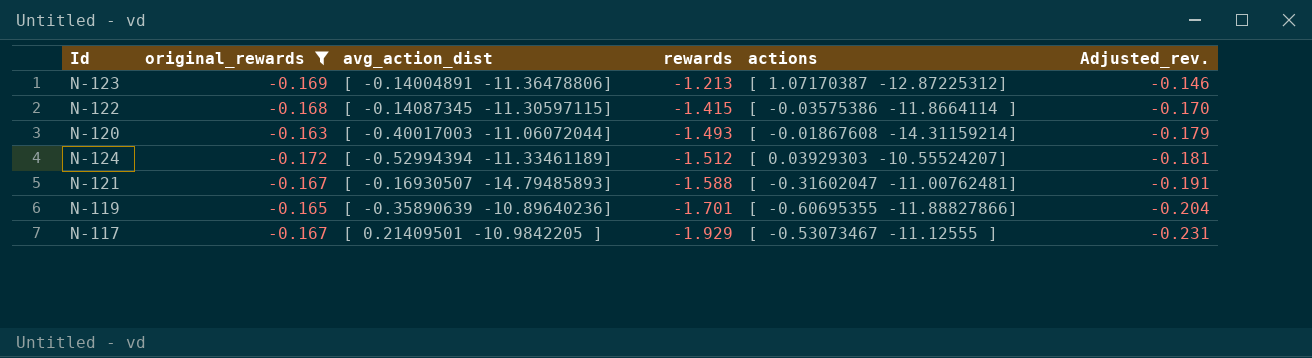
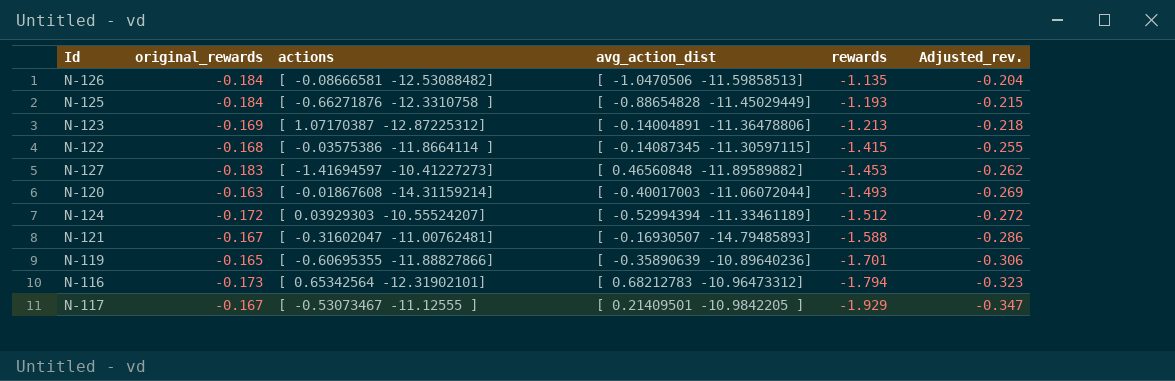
filter: original_rewards >= -0.172 -> none
column actions | position: 5 -> 3
column Adjusted_rev. | formula: [rewards] * 0.12 -> [rewards] * 0.18

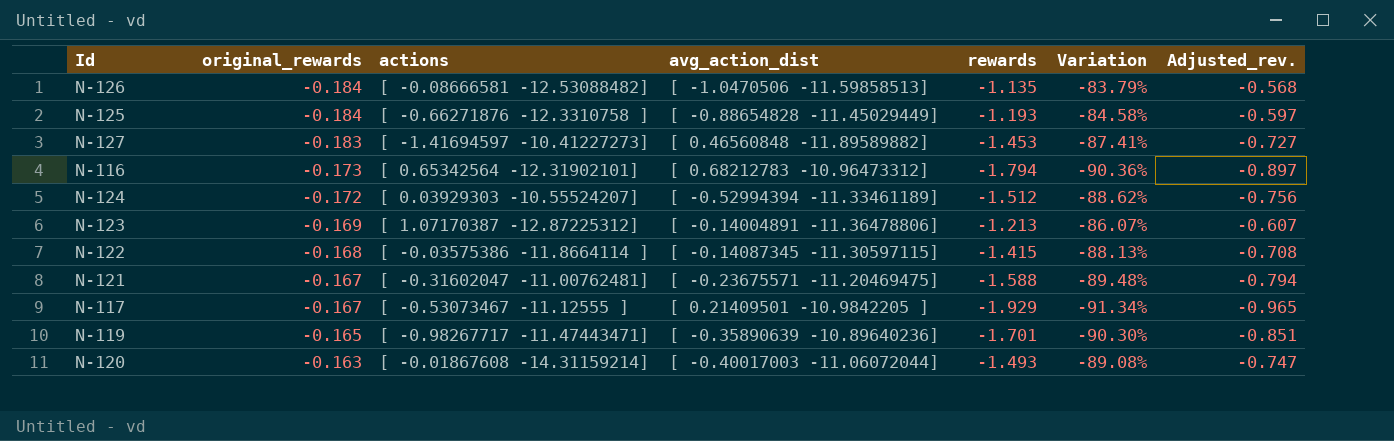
row order: rewards descending -> original_rewards ascending
column Variation | formula: none -> ([original_rewards] - [rewards]) / [rewards]
column Adjusted_rev. | formula: [rewards] * 0.18 -> [rewards] * 0.5
N-121 | avg_action_dist: [ -0.16930507 -14.79485893] -> [ -0.23675571 -11.20469475]
N-119 | actions: [ -0.60695355 -11.88827866] -> [ -0.98267717 -11.47443471]

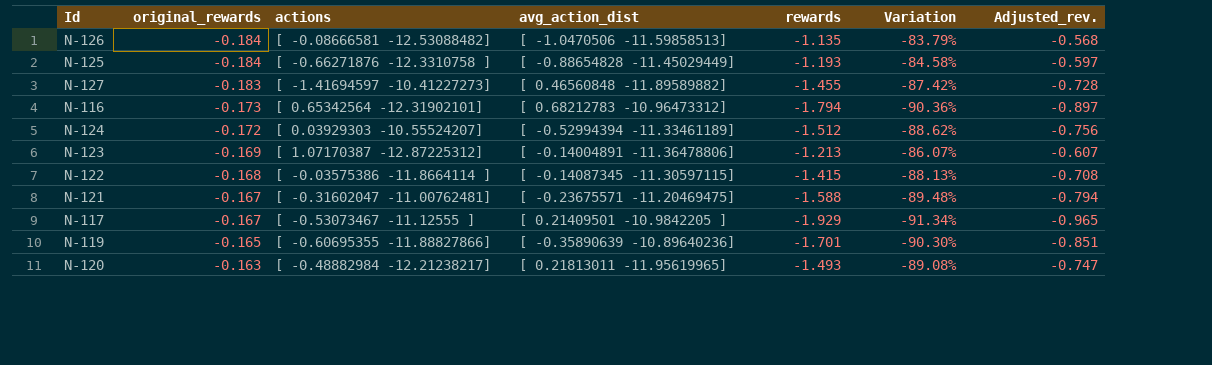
N-127 | rewards: -1.453 -> -1.455
N-127 | Variation: -87.41% -> -87.42%
N-127 | Adjusted_rev.: -0.727 -> -0.728
N-119 | actions: [ -0.98267717 -11.47443471] -> [ -0.60695355 -11.88827866]
N-120 | actions: [ -0.01867608 -14.31159214] -> [ -0.48882984 -12.21238217]
N-120 | avg_action_dist: [ -0.40017003 -11.06072044] -> [ 0.21813011 -11.95619965]

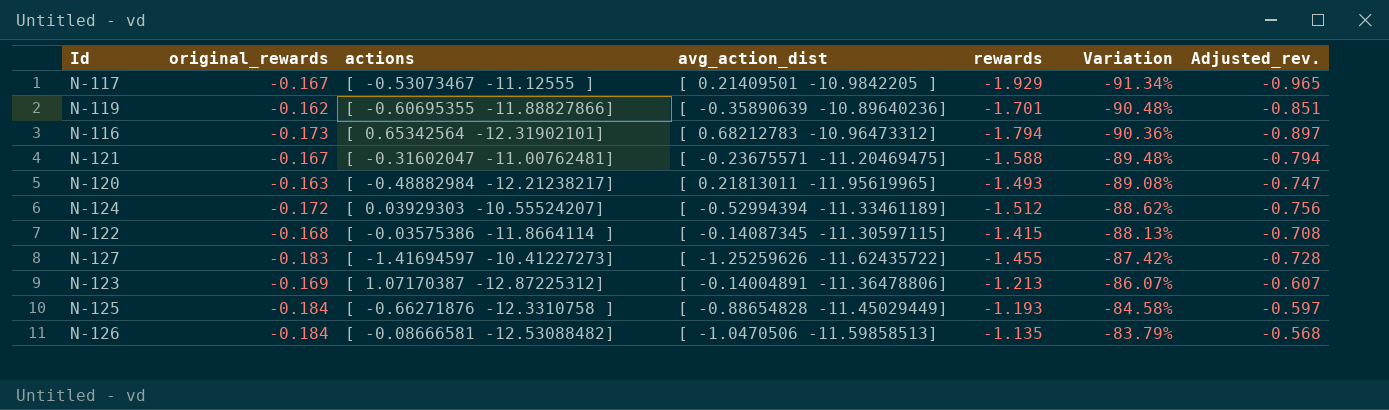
row order: original_rewards ascending -> Variation ascending
N-119 | original_rewards: -0.165 -> -0.162
N-119 | Variation: -90.30% -> -90.48%
N-127 | avg_action_dist: [ 0.46560848 -11.89589882] -> [ -1.25259626 -11.62435722]

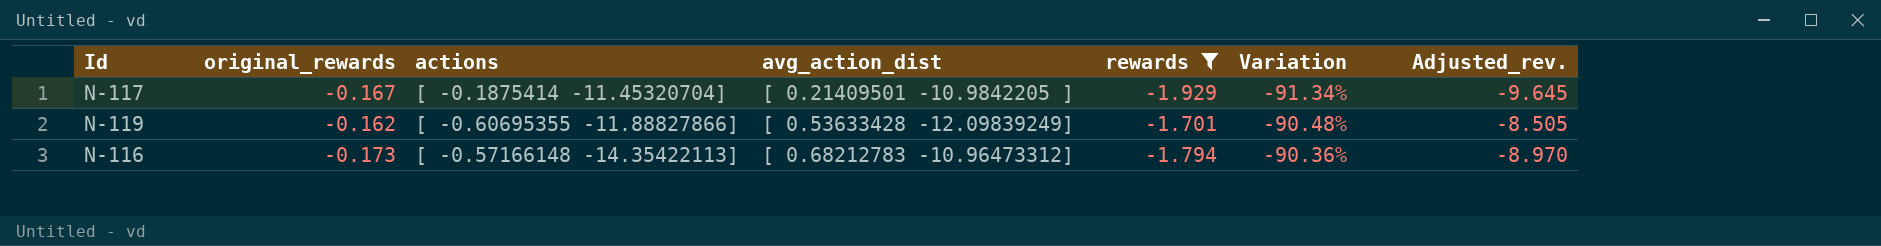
filter: none -> rewards <= -1.701
column Adjusted_rev. | formula: [rewards] * 0.5 -> [rewards] * 5
N-117 | actions: [ -0.53073467 -11.12555 ] -> [ -0.1875414 -11.45320704]
N-119 | avg_action_dist: [ -0.35890639 -10.89640236] -> [ 0.53633428 -12.09839249]
N-116 | actions: [ 0.65342564 -12.31902101] -> [ -0.57166148 -14.35422113]

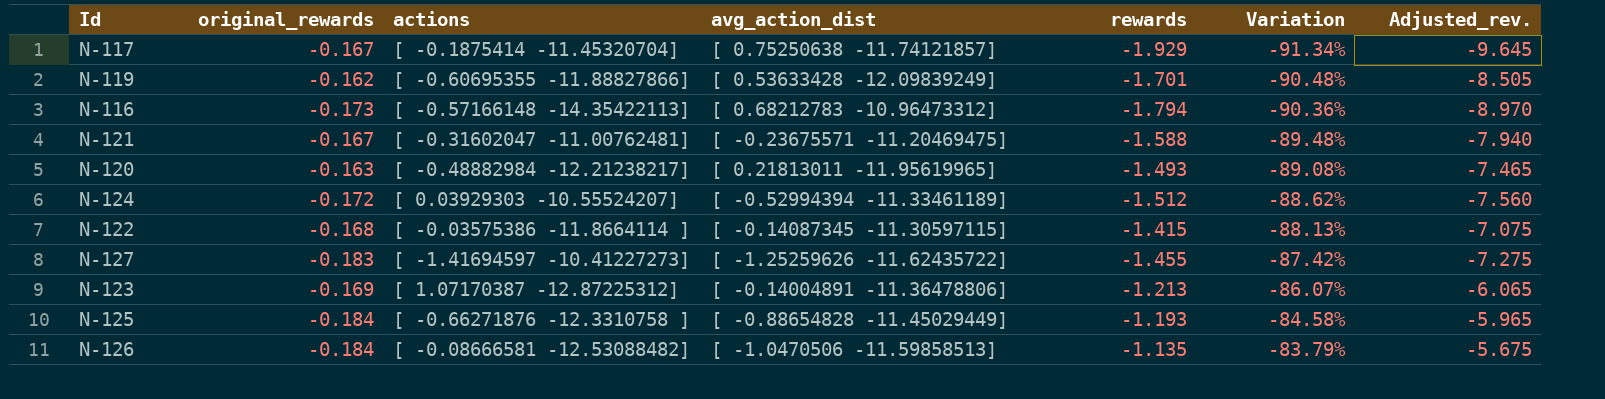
filter: rewards <= -1.701 -> none
N-117 | avg_action_dist: [ 0.21409501 -10.9842205 ] -> [ 0.75250638 -11.74121857]

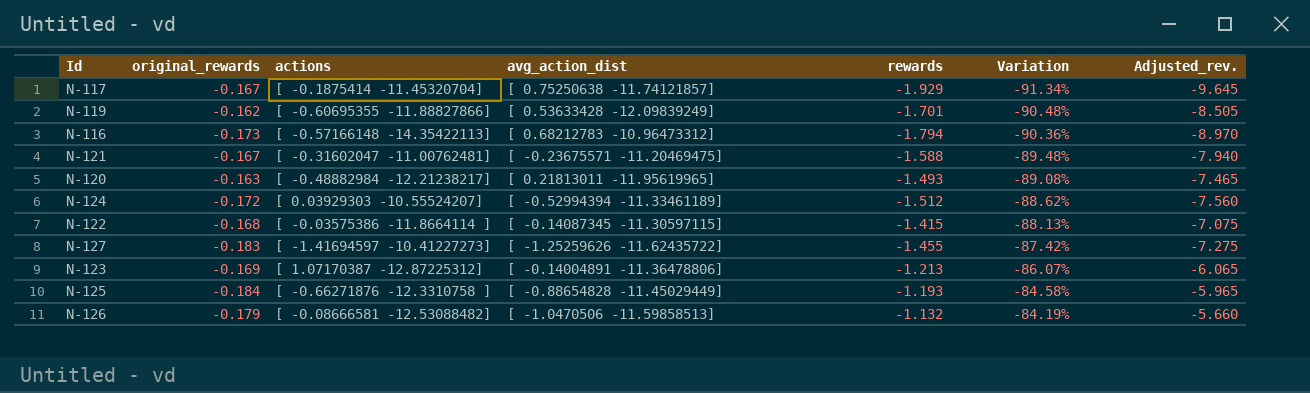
N-126 | original_rewards: -0.184 -> -0.179
N-126 | rewards: -1.135 -> -1.132
N-126 | Variation: -83.79% -> -84.19%
N-126 | Adjusted_rev.: -5.675 -> -5.660

